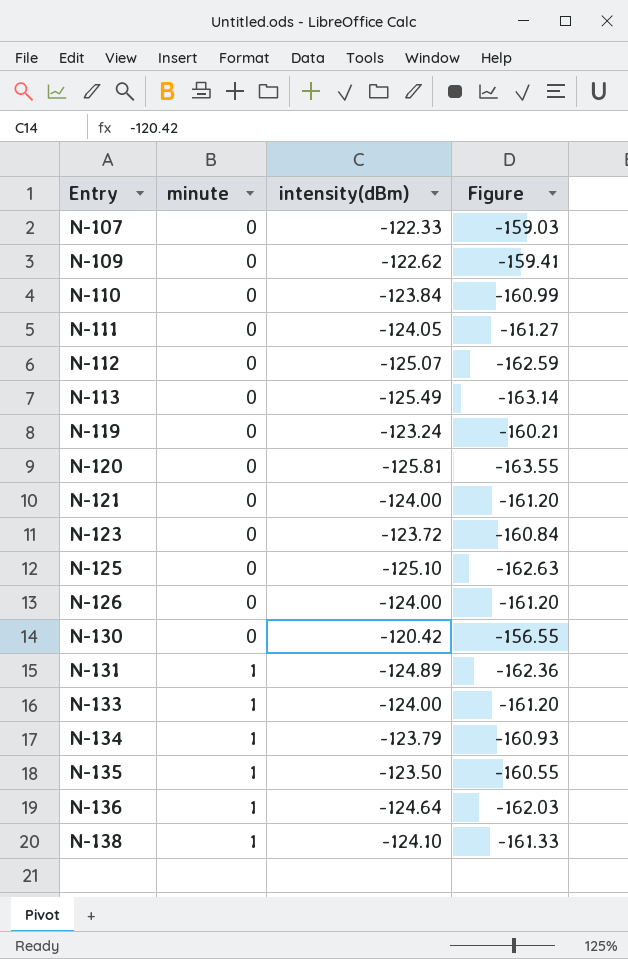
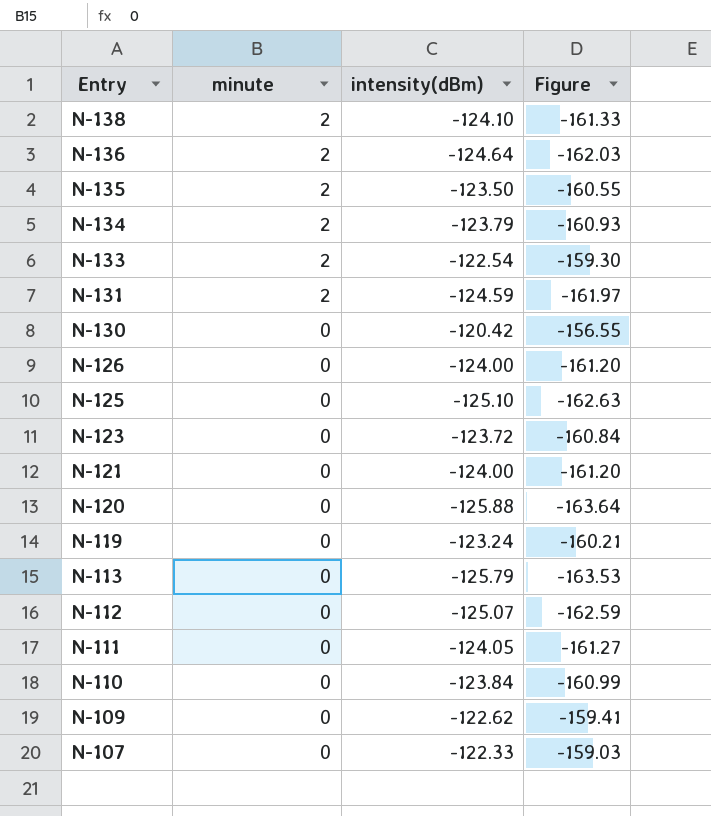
row order: Entry ascending -> Entry descending
N-138 | minute: 1 -> 2
N-136 | minute: 1 -> 2
N-135 | minute: 1 -> 2
N-134 | minute: 1 -> 2
N-133 | minute: 1 -> 2
N-133 | intensity(dBm): -124.00 -> -122.54
N-133 | Figure: -161.20 -> -159.30
N-131 | minute: 1 -> 2
N-131 | intensity(dBm): -124.89 -> -124.59
N-131 | Figure: -162.36 -> -161.97
N-120 | intensity(dBm): -125.81 -> -125.88
N-120 | Figure: -163.55 -> -163.64
N-113 | intensity(dBm): -125.49 -> -125.79
N-113 | Figure: -163.14 -> -163.53

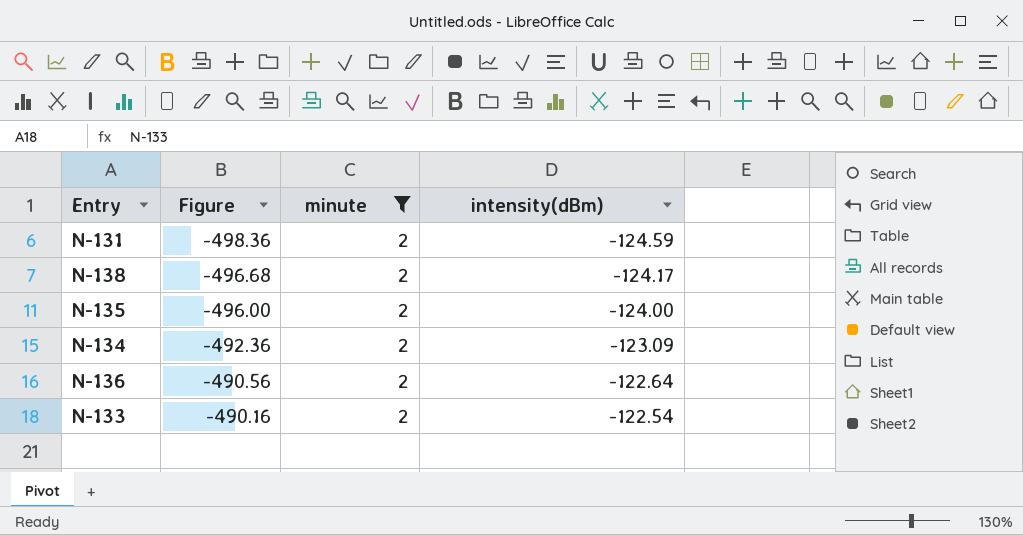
filter: none -> minute = 2
row order: Entry descending -> Figure ascending
column Figure | formula: [intensity(dBm)] * 1.3 -> [intensity(dBm)] * 4
column Figure | position: 4 -> 2
N-138 | intensity(dBm): -124.10 -> -124.17
N-135 | intensity(dBm): -123.50 -> -124.00
N-134 | intensity(dBm): -123.79 -> -123.09
N-136 | intensity(dBm): -124.64 -> -122.64

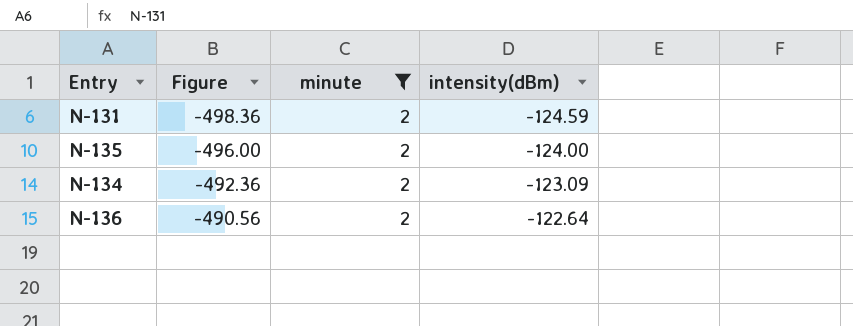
row N-138: -496.68 | 2 | -124.17 -> none
row N-133: -490.16 | 2 | -122.54 -> none

